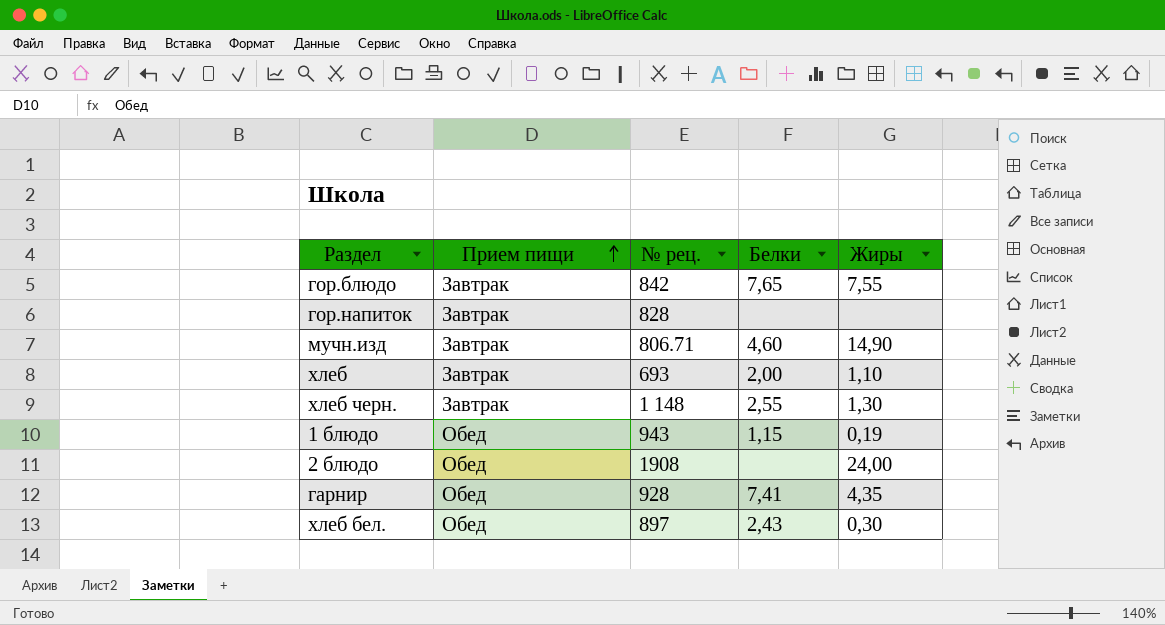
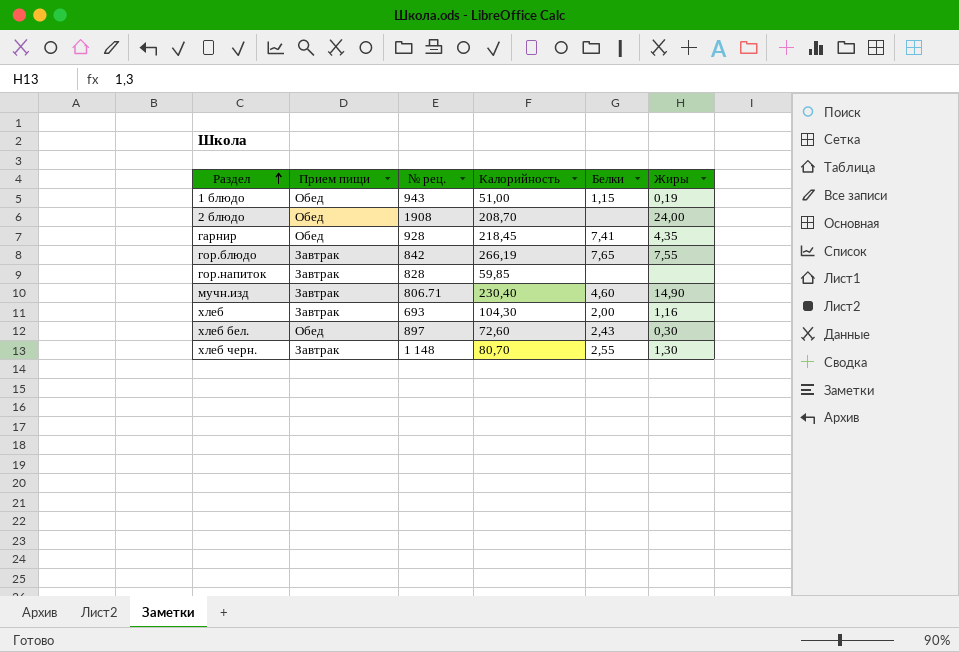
row order: Прием пищи ascending -> Раздел ascending
column Калорийность | position: none -> 4
хлеб | Жиры: 1,10 -> 1,16

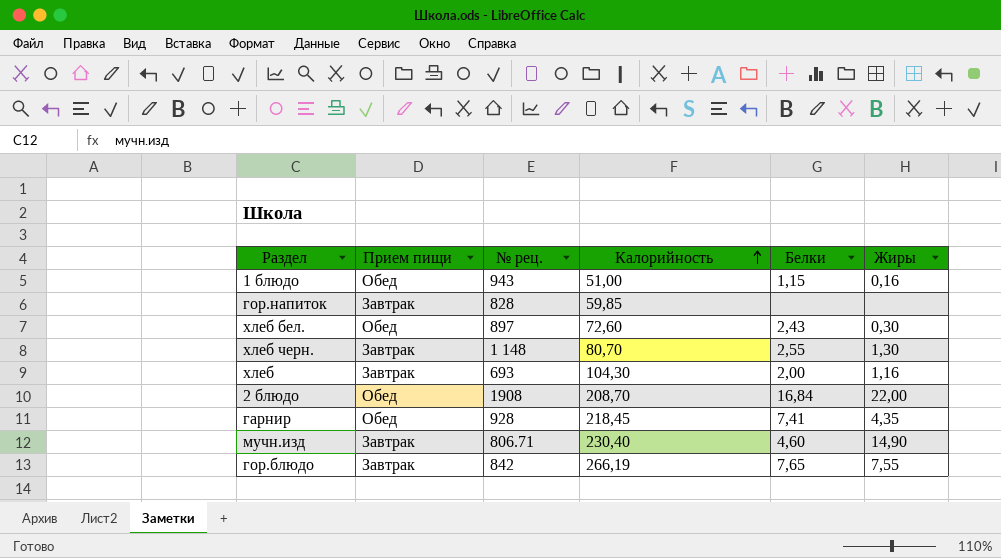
row order: Раздел ascending -> Калорийность ascending
1 блюдо | Жиры: 0,19 -> 0,16
2 блюдо | Белки: none -> 16,84
2 блюдо | Жиры: 24,00 -> 22,00

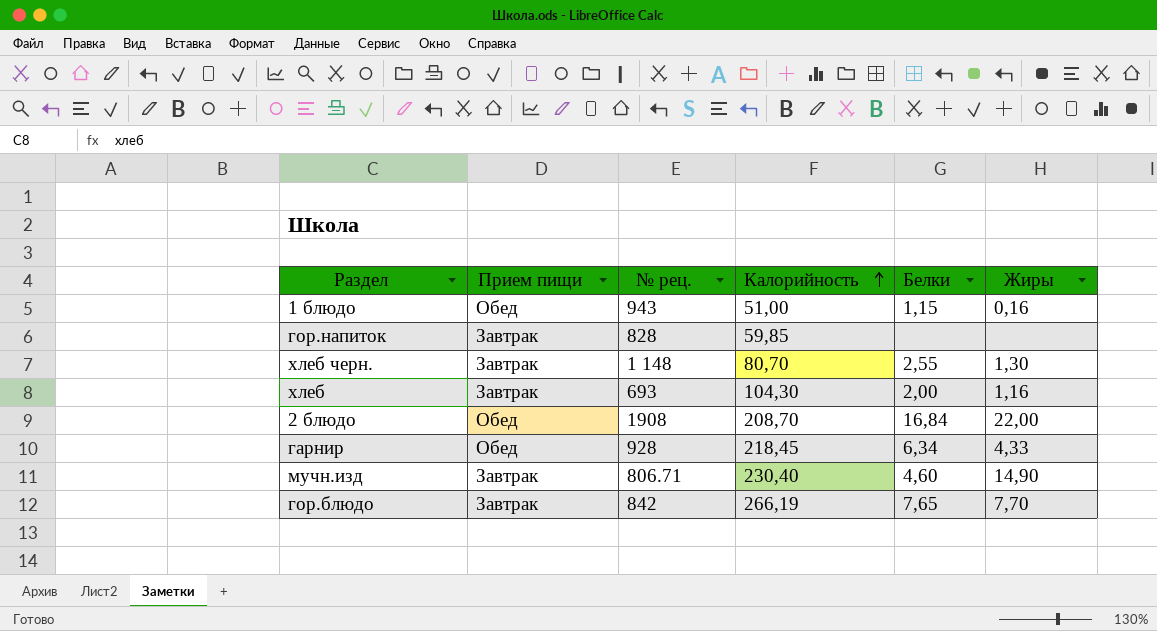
row хлеб бел.: Обед | 897 | 72,60 | 2,43 | 0,30 -> none
гарнир | Белки: 7,41 -> 6,34
гарнир | Жиры: 4,35 -> 4,33
гор.блюдо | Жиры: 7,55 -> 7,70

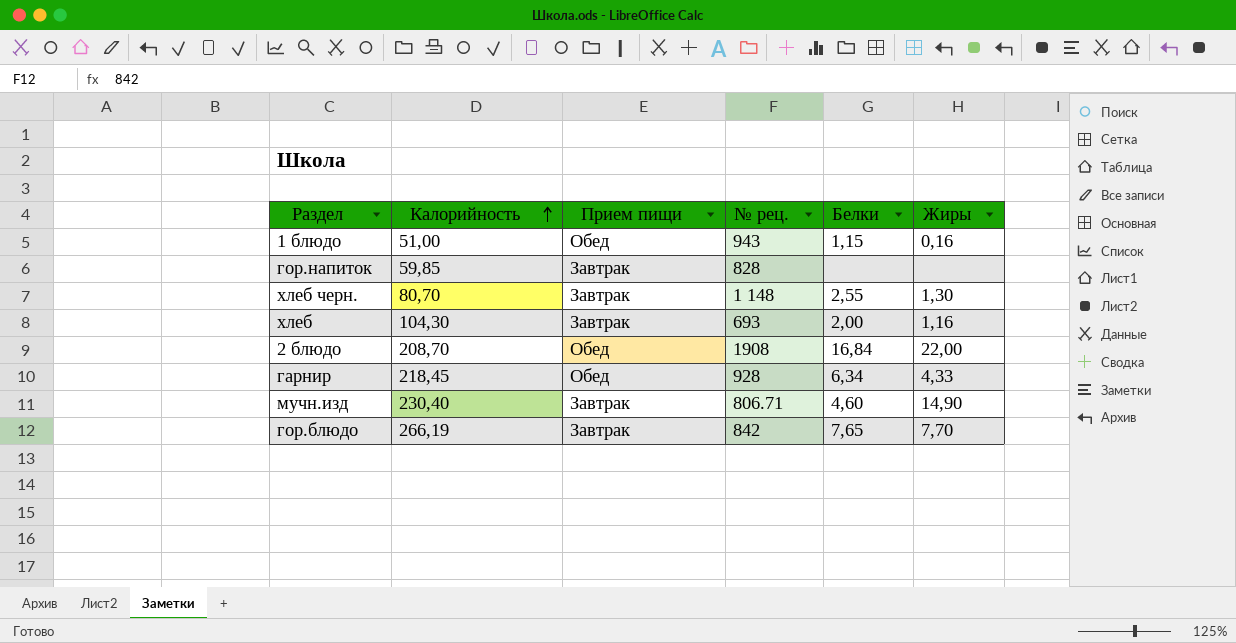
column Калорийность | position: 4 -> 2

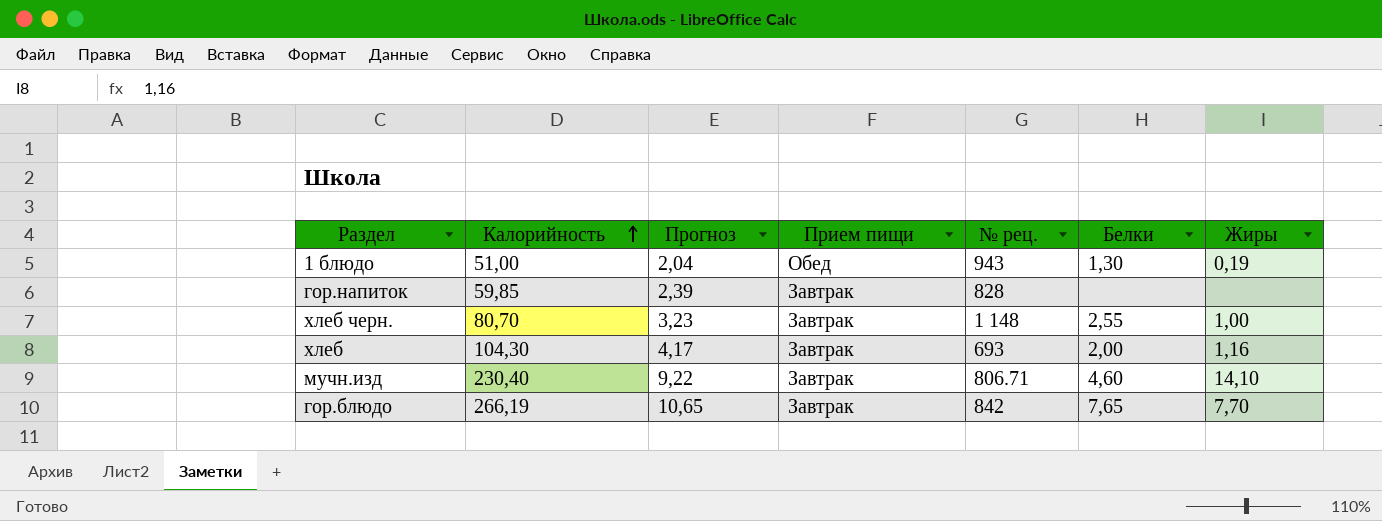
column Прогноз | formula: none -> [Калорийность] * 0,04
row 2 блюдо: 208,70 | Обед | 1908 | 16,84 | 22,00 -> none
row гарнир: 218,45 | Обед | 928 | 6,34 | 4,33 -> none
1 блюдо | Белки: 1,15 -> 1,30
1 блюдо | Жиры: 0,16 -> 0,19
хлеб черн. | Жиры: 1,30 -> 1,00
мучн.изд | Жиры: 14,90 -> 14,10

